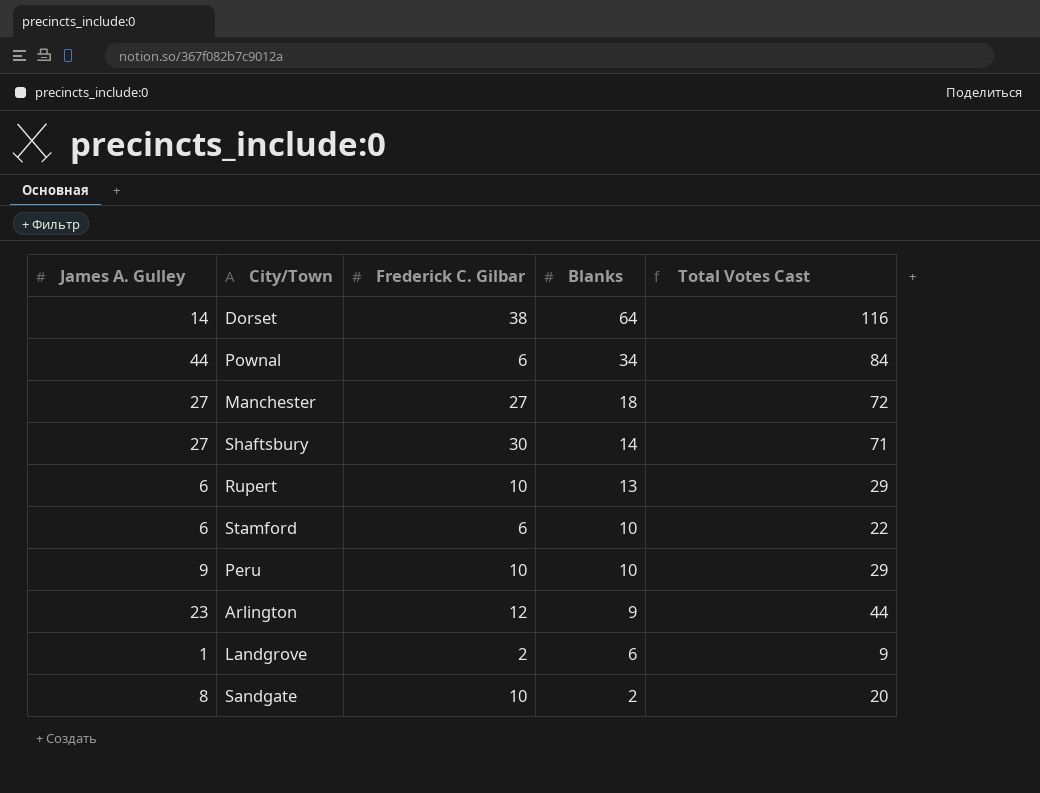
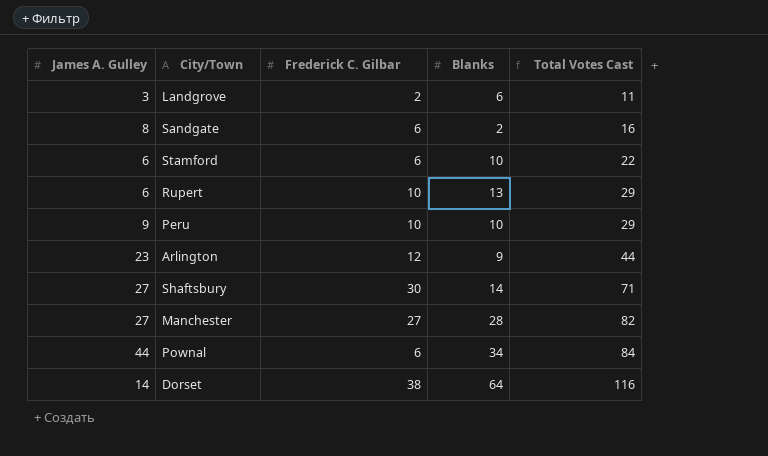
row order: Blanks descending -> Total Votes Cast ascending
Landgrove | James A. Gulley: 1 -> 3
Landgrove | Total Votes Cast: 9 -> 11
Sandgate | Frederick C. Gilbar: 10 -> 6
Sandgate | Total Votes Cast: 20 -> 16
Manchester | Blanks: 18 -> 28
Manchester | Total Votes Cast: 72 -> 82

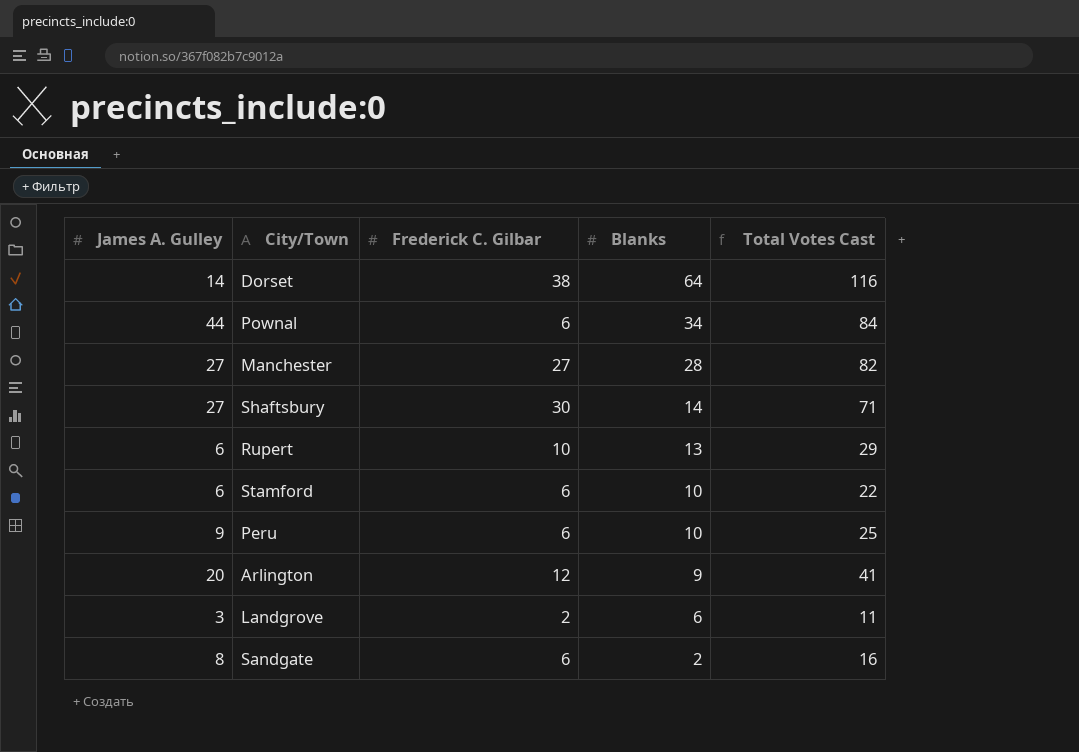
row order: Total Votes Cast ascending -> Blanks descending
Peru | Frederick C. Gilbar: 10 -> 6
Peru | Total Votes Cast: 29 -> 25
Arlington | James A. Gulley: 23 -> 20
Arlington | Total Votes Cast: 44 -> 41

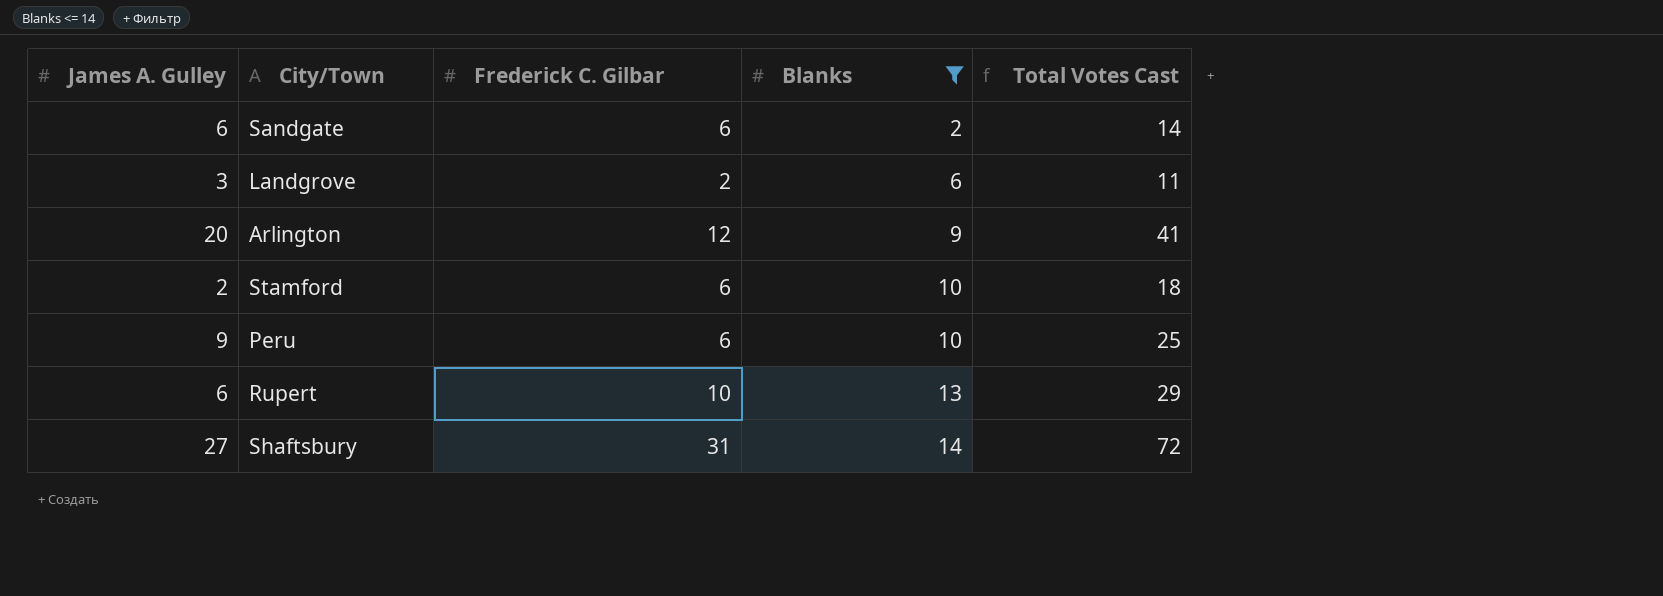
filter: none -> Blanks <= 14
row order: Blanks descending -> Blanks ascending
Sandgate | James A. Gulley: 8 -> 6
Sandgate | Total Votes Cast: 16 -> 14
Stamford | James A. Gulley: 6 -> 2
Stamford | Total Votes Cast: 22 -> 18
Shaftsbury | Frederick C. Gilbar: 30 -> 31
Shaftsbury | Total Votes Cast: 71 -> 72

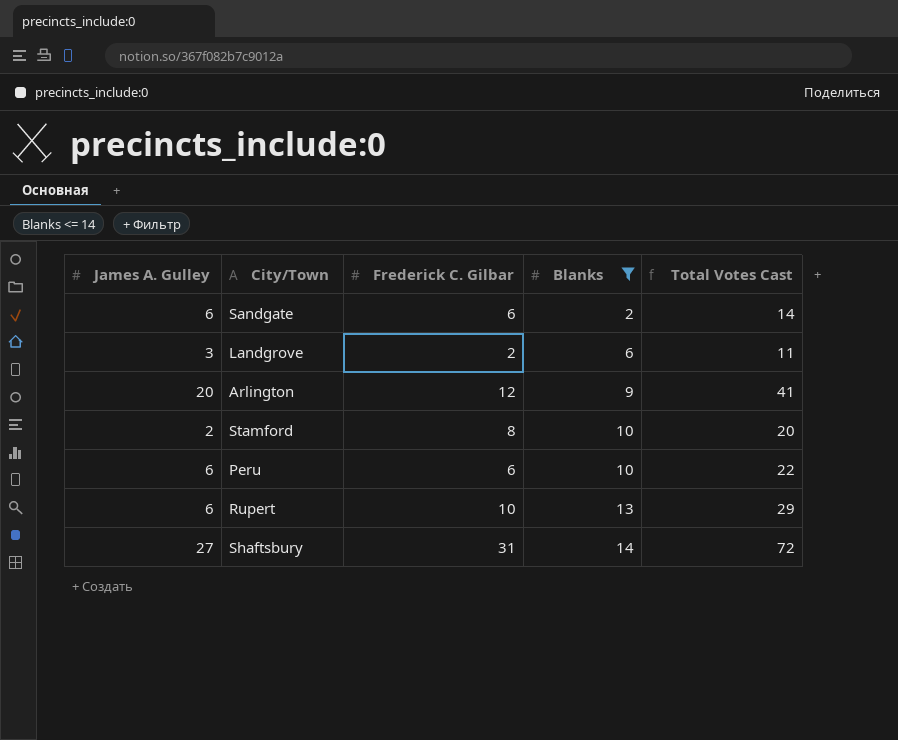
Stamford | Frederick C. Gilbar: 6 -> 8
Stamford | Total Votes Cast: 18 -> 20
Peru | James A. Gulley: 9 -> 6
Peru | Total Votes Cast: 25 -> 22

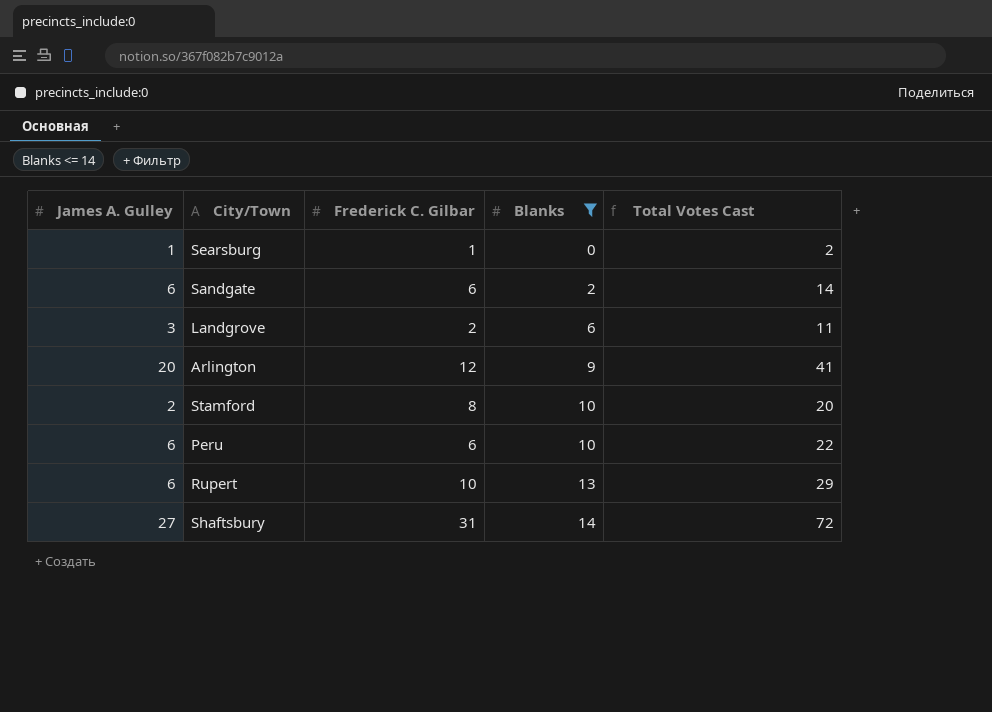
row Searsburg: none -> 1 | 1 | 0 | 2

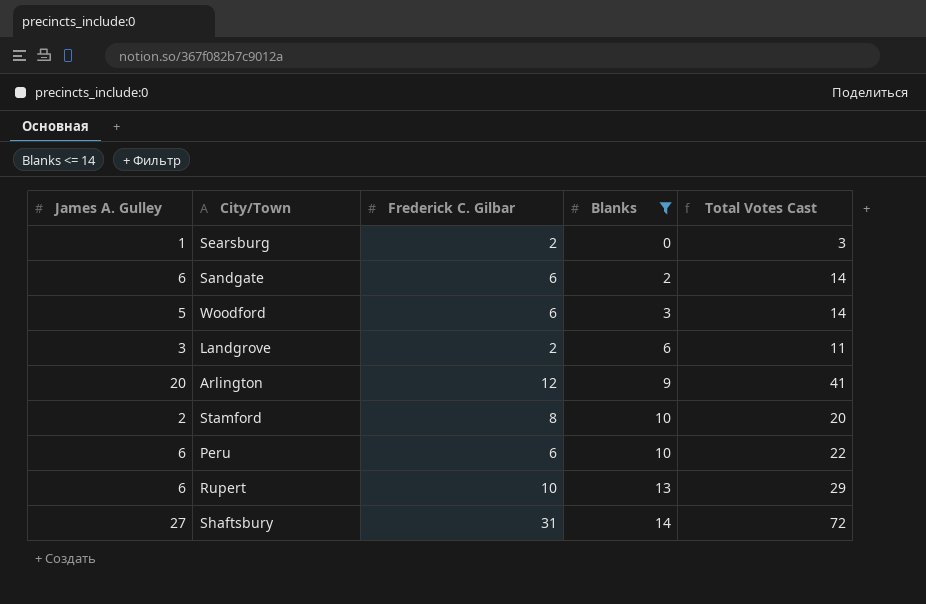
Searsburg | Frederick C. Gilbar: 1 -> 2
Searsburg | Total Votes Cast: 2 -> 3
row Woodford: none -> 5 | 6 | 3 | 14

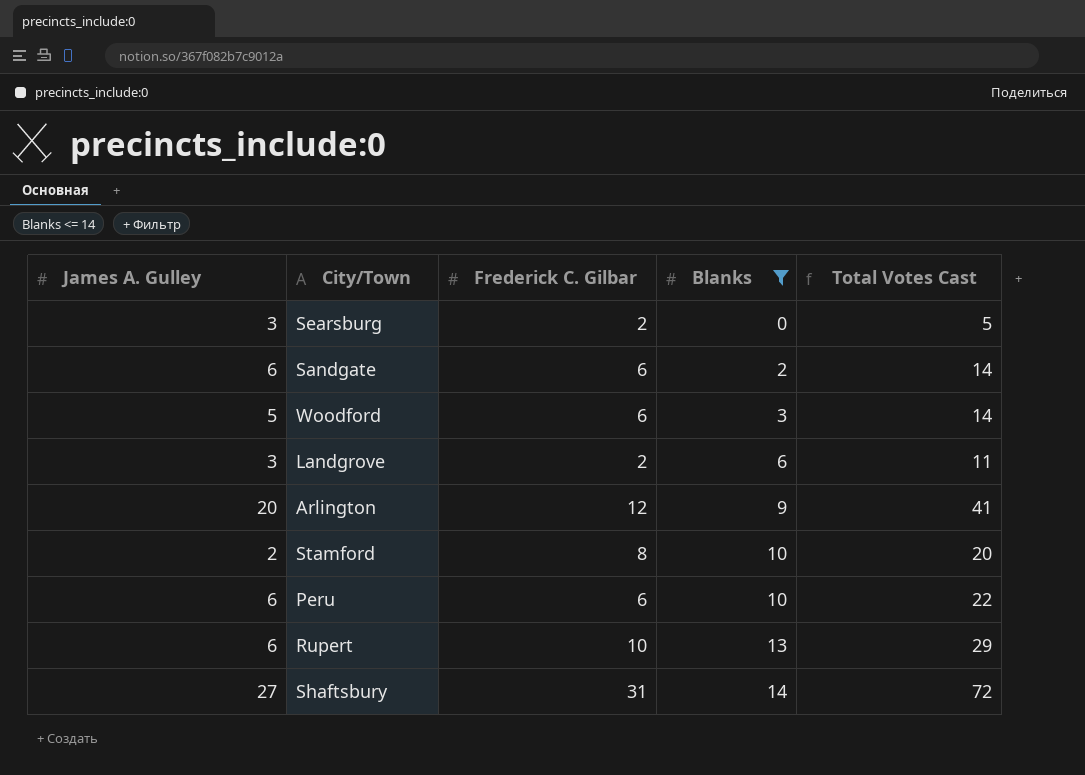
Searsburg | James A. Gulley: 1 -> 3
Searsburg | Total Votes Cast: 3 -> 5

